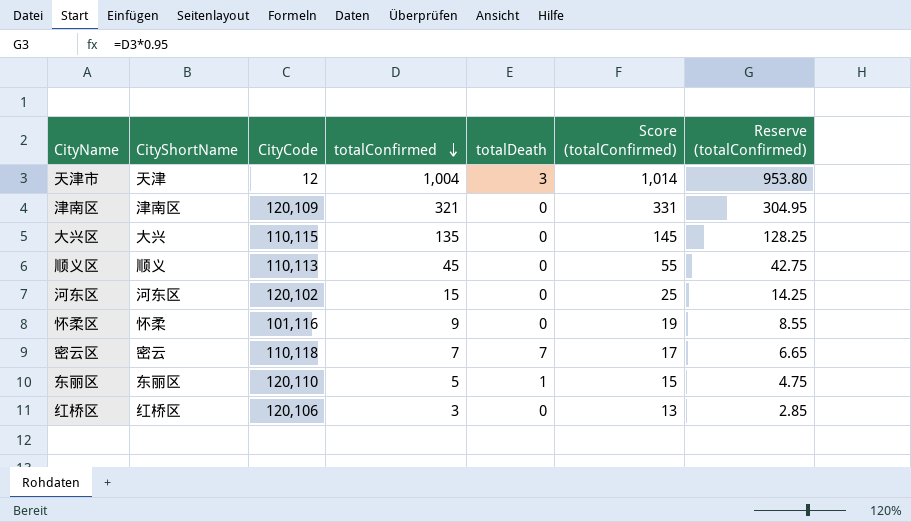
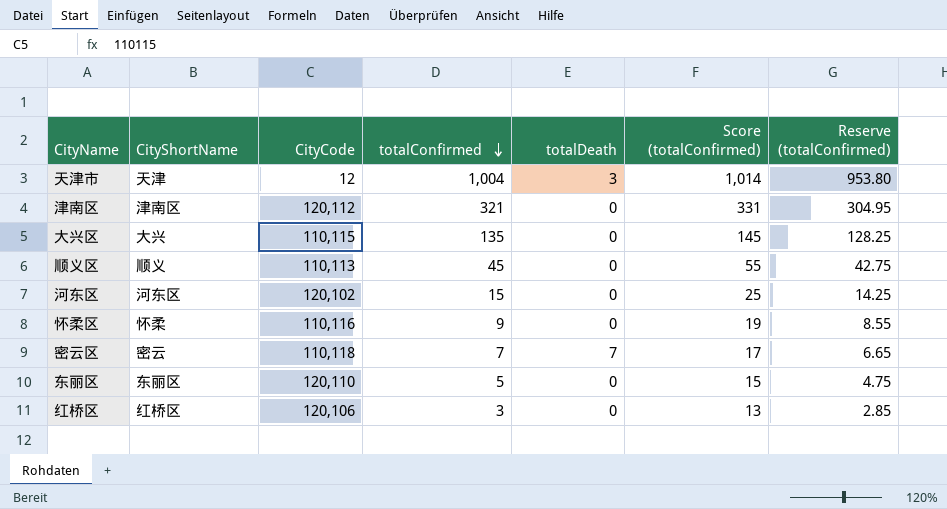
津南区 | CityCode: 120,109 -> 120,112
怀柔区 | CityCode: 101,116 -> 110,116
东丽区 | totalDeath: 1 -> 0

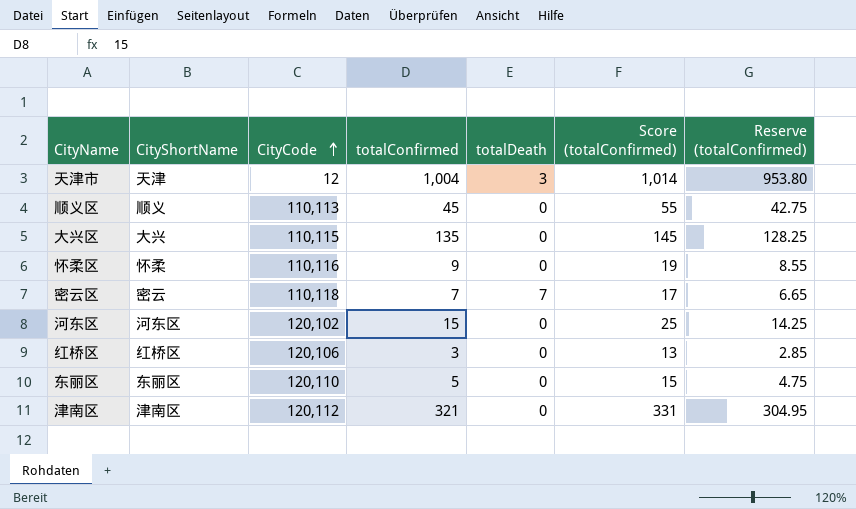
row order: totalConfirmed descending -> CityCode ascending

